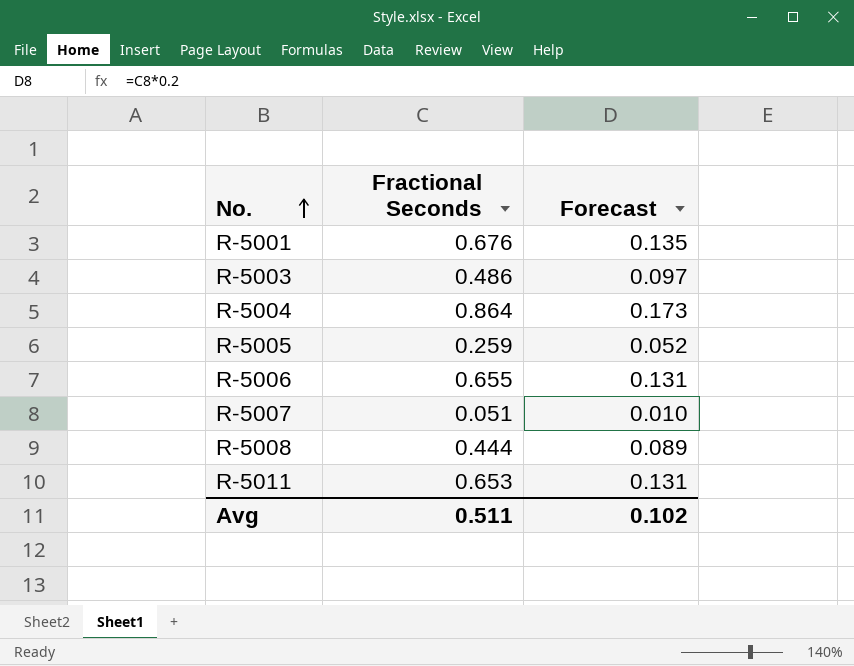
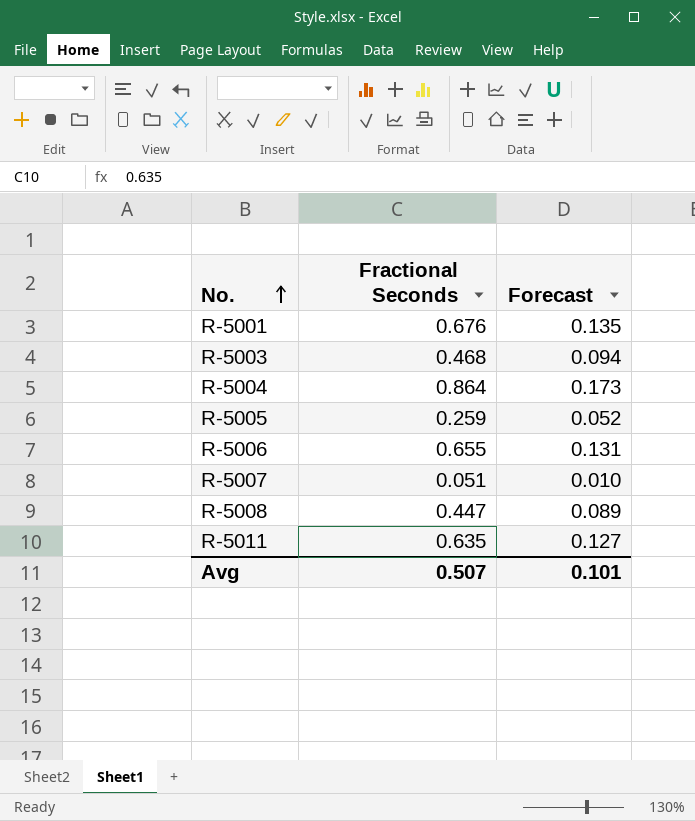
R-5003 | Fractional Seconds: 0.486 -> 0.468
R-5003 | Forecast: 0.097 -> 0.094
R-5008 | Fractional Seconds: 0.444 -> 0.447
R-5011 | Fractional Seconds: 0.653 -> 0.635
R-5011 | Forecast: 0.131 -> 0.127
Avg | Fractional Seconds: 0.511 -> 0.507
Avg | Forecast: 0.102 -> 0.101

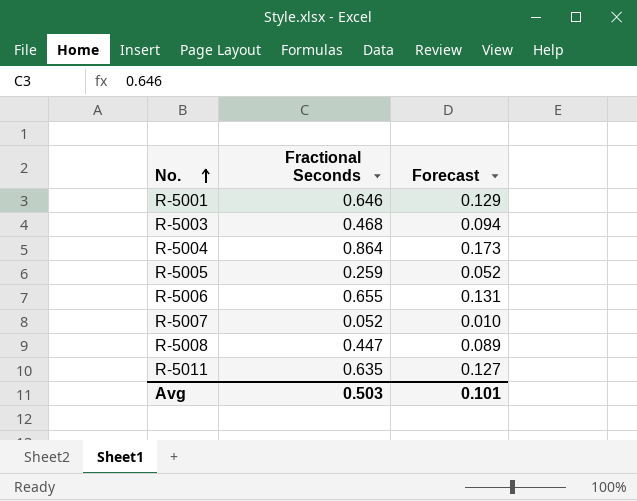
R-5001 | Fractional Seconds: 0.676 -> 0.646
R-5001 | Forecast: 0.135 -> 0.129
R-5007 | Fractional Seconds: 0.051 -> 0.052
Avg | Fractional Seconds: 0.507 -> 0.503

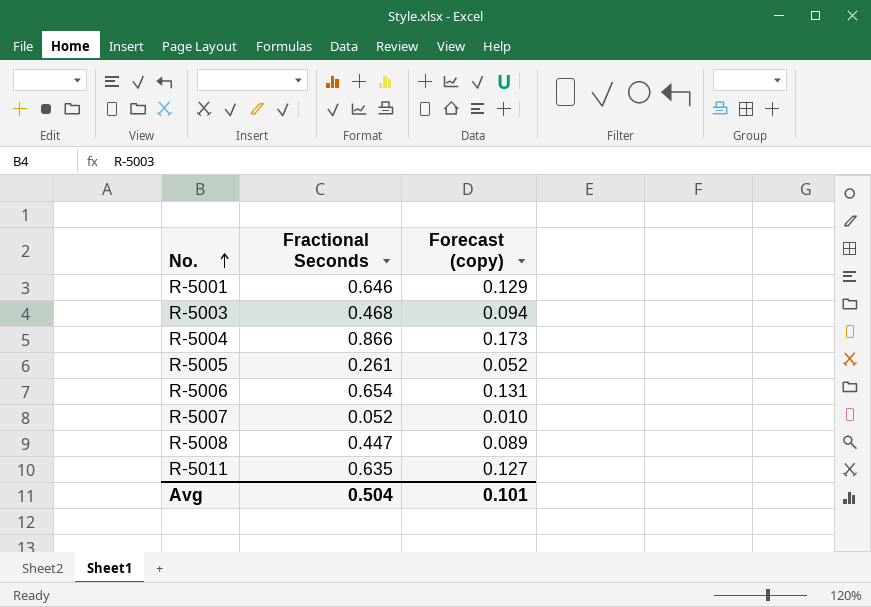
column name: Forecast -> Forecast (copy)
R-5004 | Fractional Seconds: 0.864 -> 0.866
R-5005 | Fractional Seconds: 0.259 -> 0.261
R-5006 | Fractional Seconds: 0.655 -> 0.654
Avg | Fractional Seconds: 0.503 -> 0.504

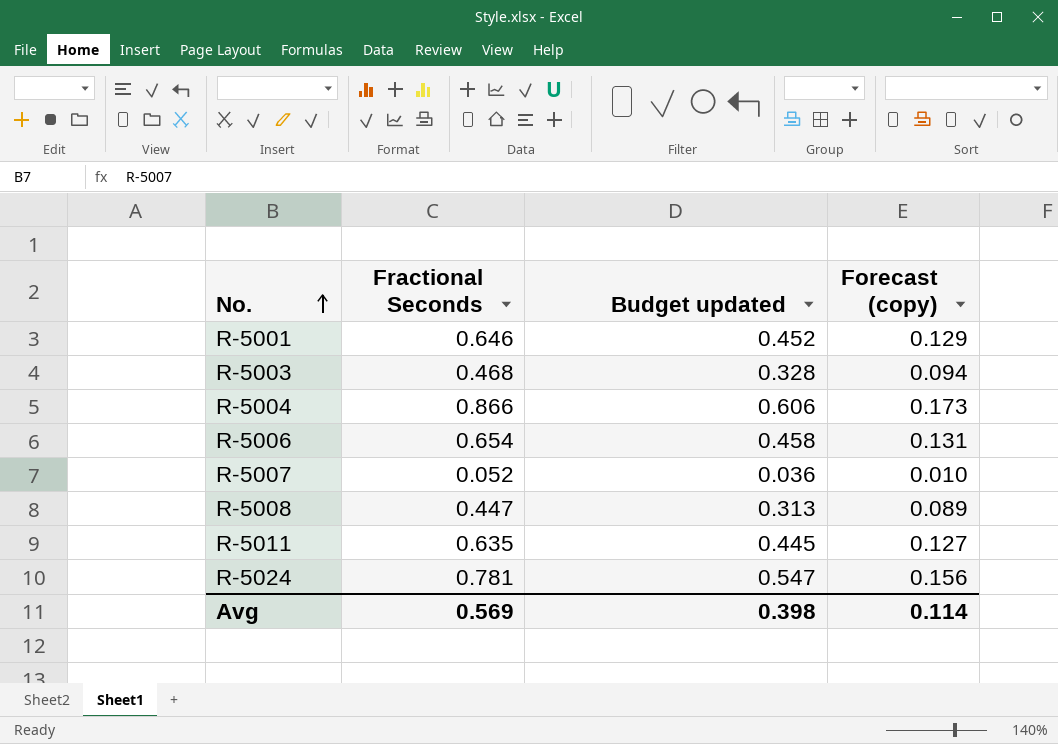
column Budget updated | formula: none -> [Fractional Seconds] * 0.7
row R-5005: 0.261 | 0.052 -> none
row R-5024: none -> 0.781 | 0.547 | 0.156
Avg | Fractional Seconds: 0.504 -> 0.569
Avg | Forecast (copy): 0.101 -> 0.114

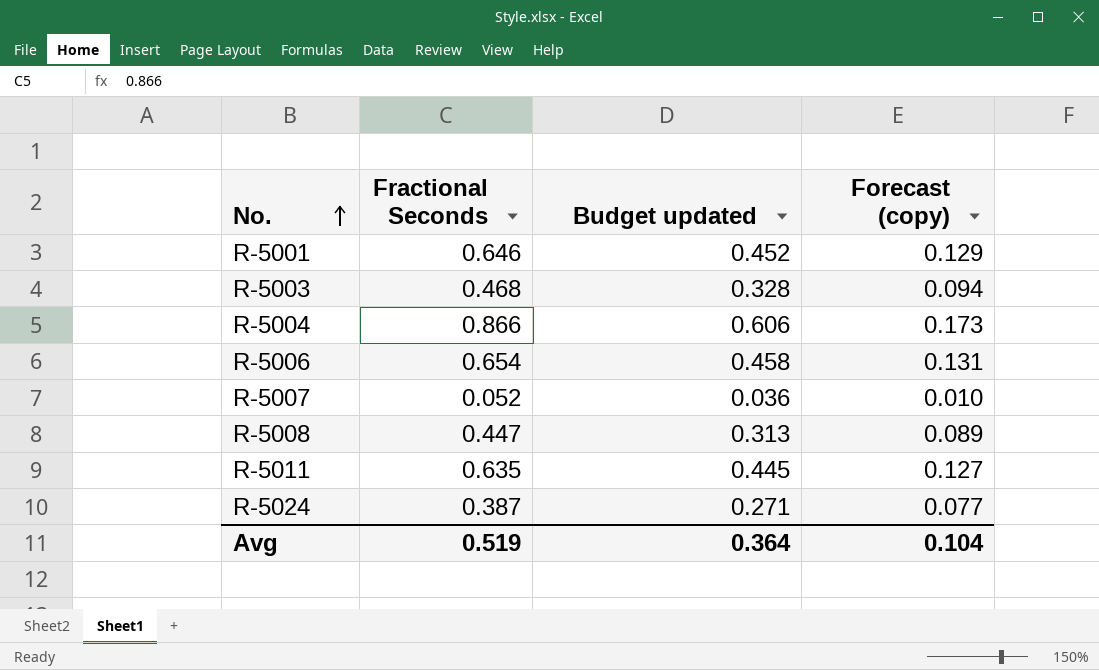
R-5024 | Fractional Seconds: 0.781 -> 0.387
R-5024 | Budget updated: 0.547 -> 0.271
R-5024 | Forecast (copy): 0.156 -> 0.077
Avg | Fractional Seconds: 0.569 -> 0.519
Avg | Budget updated: 0.398 -> 0.364
Avg | Forecast (copy): 0.114 -> 0.104

